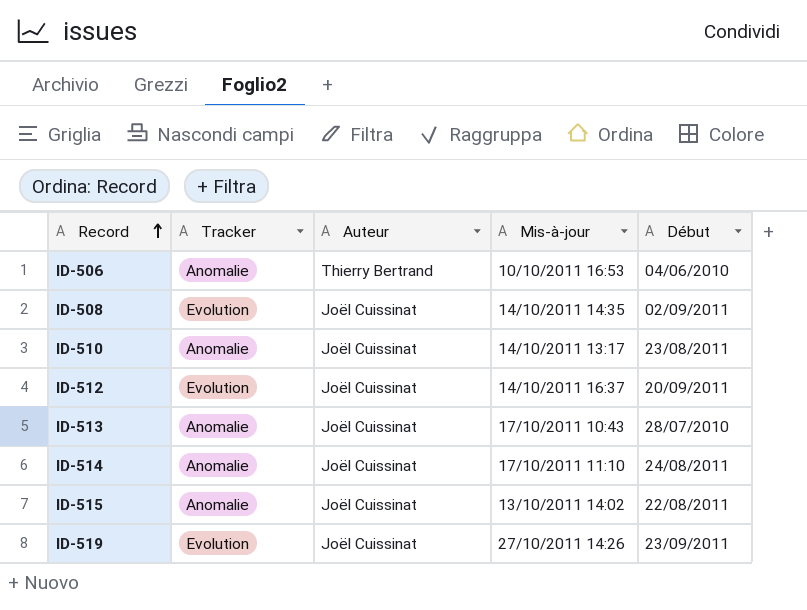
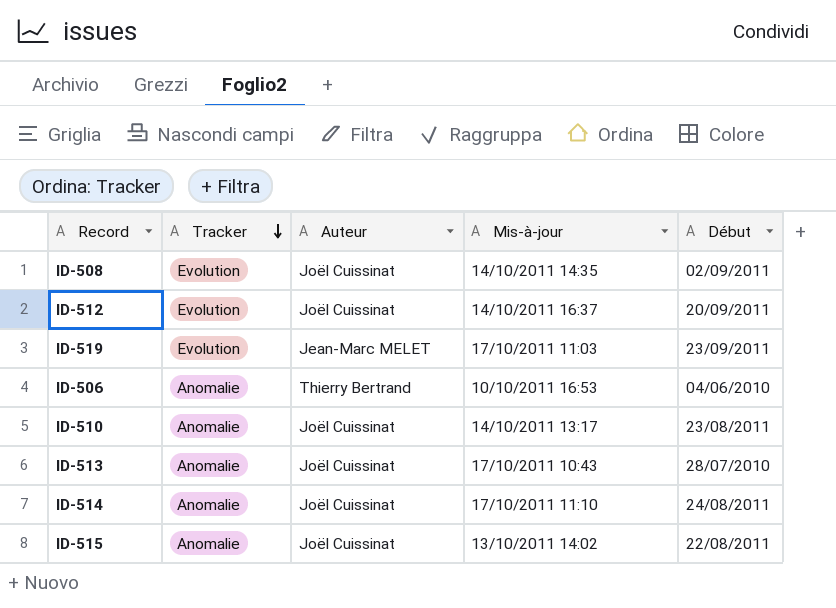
row order: Record ascending -> Tracker descending
ID-519 | Auteur: Joël Cuissinat -> Jean-Marc MELET
ID-519 | Mis-à-jour: 27/10/2011 14:26 -> 17/10/2011 11:03

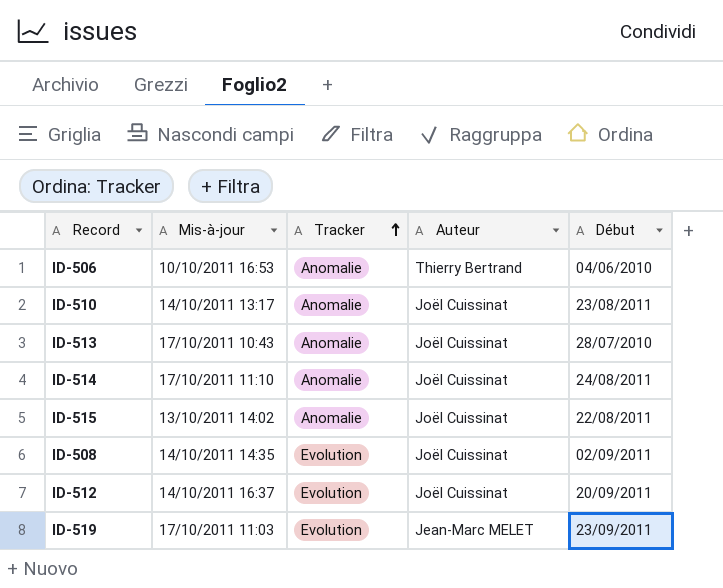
row order: Tracker descending -> Tracker ascending
column Mis-à-jour | position: 4 -> 2

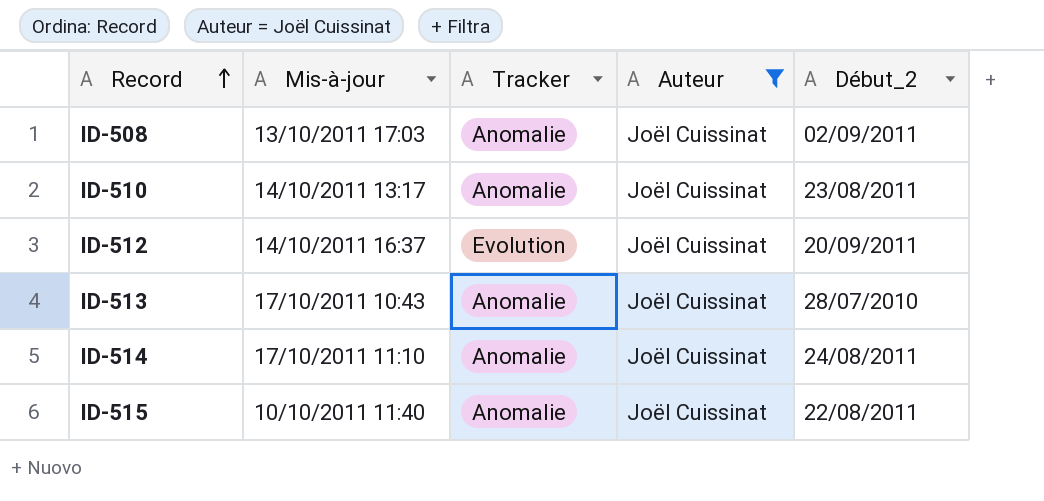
filter: none -> Auteur = Joël Cuissinat
row order: Tracker ascending -> Record ascending
column name: Début -> Début_2
ID-508 | Mis-à-jour: 14/10/2011 14:35 -> 13/10/2011 17:03
ID-508 | Tracker: Evolution -> Anomalie
ID-515 | Mis-à-jour: 13/10/2011 14:02 -> 10/10/2011 11:40

